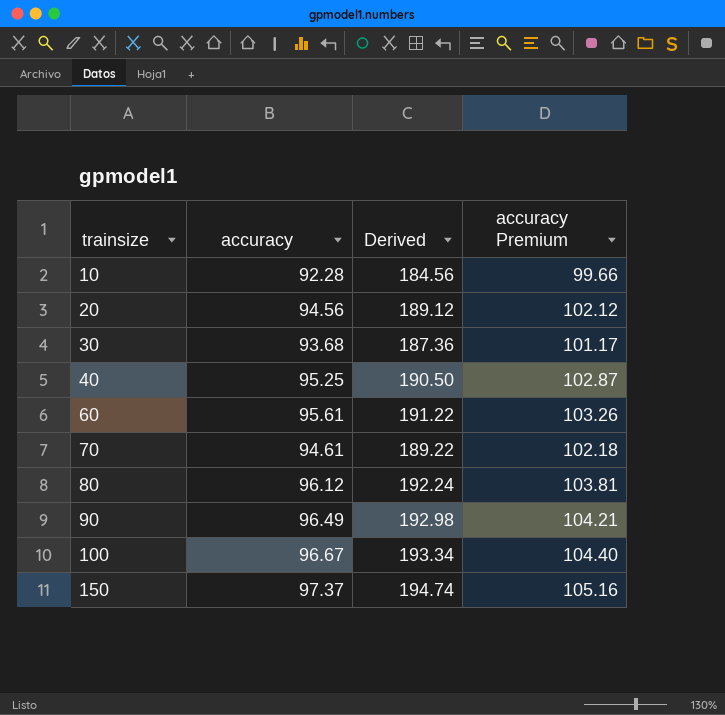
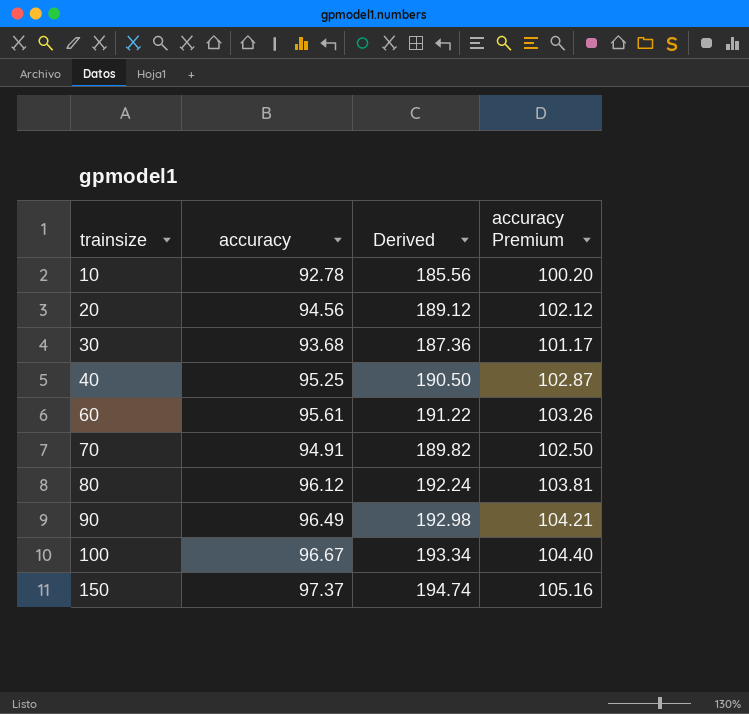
10 | accuracy: 92.28 -> 92.78
10 | Derived: 184.56 -> 185.56
10 | accuracy Premium: 99.66 -> 100.20
70 | accuracy: 94.61 -> 94.91
70 | Derived: 189.22 -> 189.82
70 | accuracy Premium: 102.18 -> 102.50

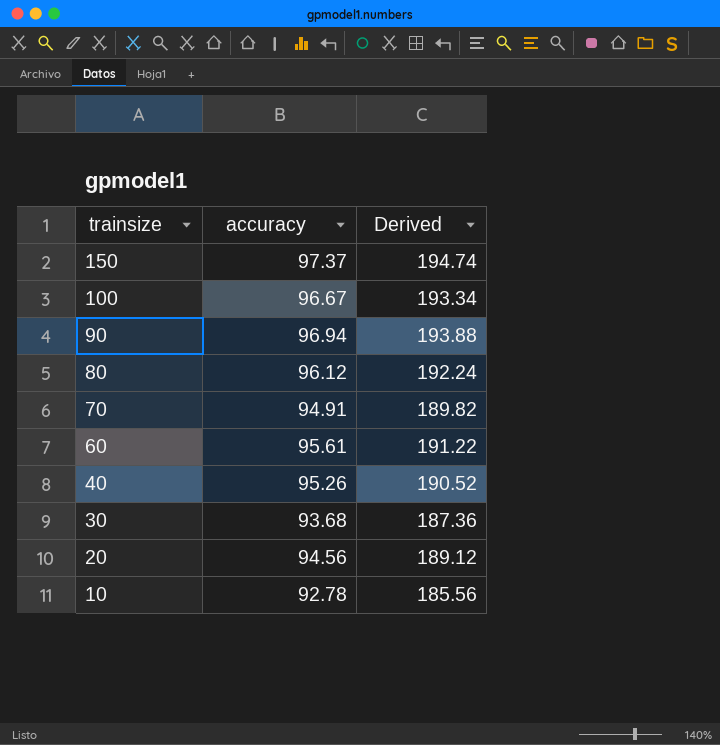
row order: trainsize ascending -> trainsize descending
column accuracy Premium | formula: [accuracy] * 1.08 -> none
90 | accuracy: 96.49 -> 96.94
90 | Derived: 192.98 -> 193.88
40 | accuracy: 95.25 -> 95.26
40 | Derived: 190.50 -> 190.52

